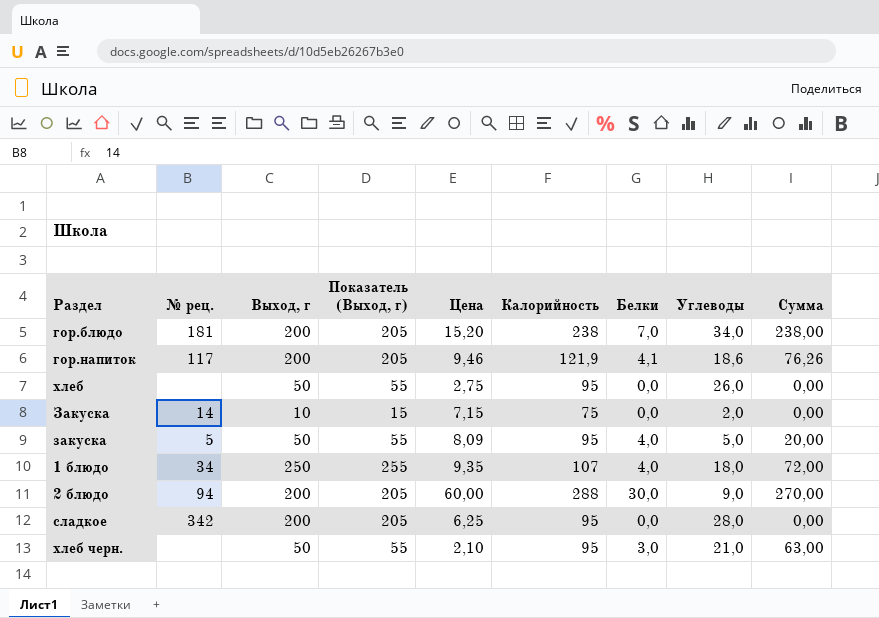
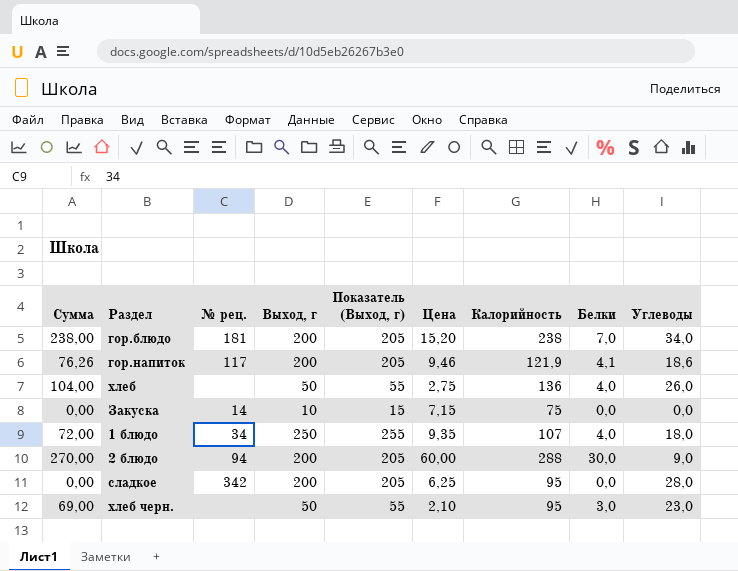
column Сумма | position: 9 -> 1
row закуска: 5 | 50 | 55 | 8,09 | 95 | 4,0 | 5,0 | 20,00 -> none
хлеб | Сумма: 0,00 -> 104,00
хлеб | Калорийность: 95 -> 136
хлеб | Белки: 0,0 -> 4,0
Закуска | Углеводы: 2,0 -> 0,0
хлеб черн. | Сумма: 63,00 -> 69,00
хлеб черн. | Углеводы: 21,0 -> 23,0

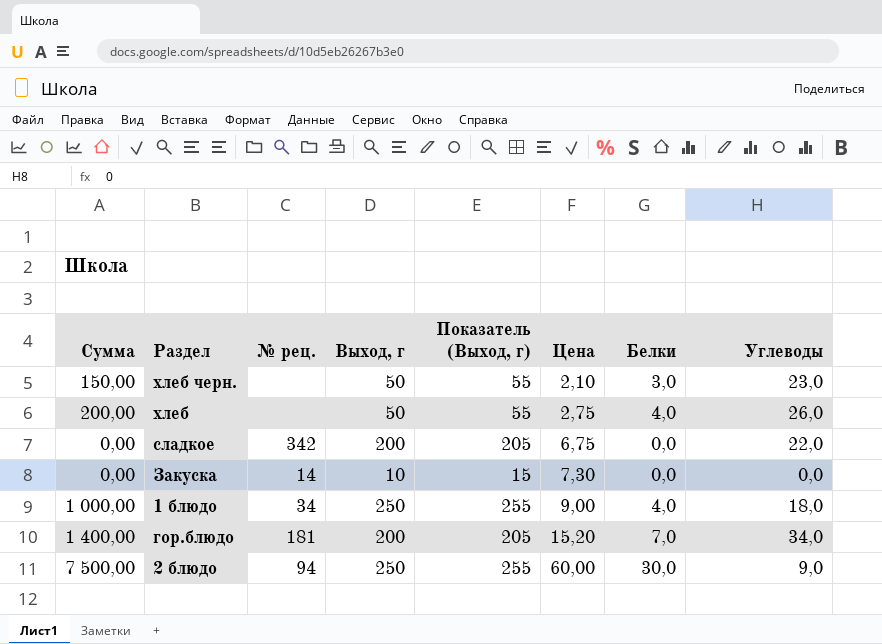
row order: none -> Цена ascending
column Калорийность | position: 7 -> none
column Сумма | formula: [Белки] * [Углеводы] -> [Выход, г] * [Белки]
row гор.напиток: 76,26 | 117 | 200 | 205 | 9,46 | 121,9 | 4,1 | 18,6 -> none
сладкое | Цена: 6,25 -> 6,75
сладкое | Углеводы: 28,0 -> 22,0
Закуска | Цена: 7,15 -> 7,30
1 блюдо | Цена: 9,35 -> 9,00
2 блюдо | Выход, г: 200 -> 250
2 блюдо | Показатель (Выход, г): 205 -> 255

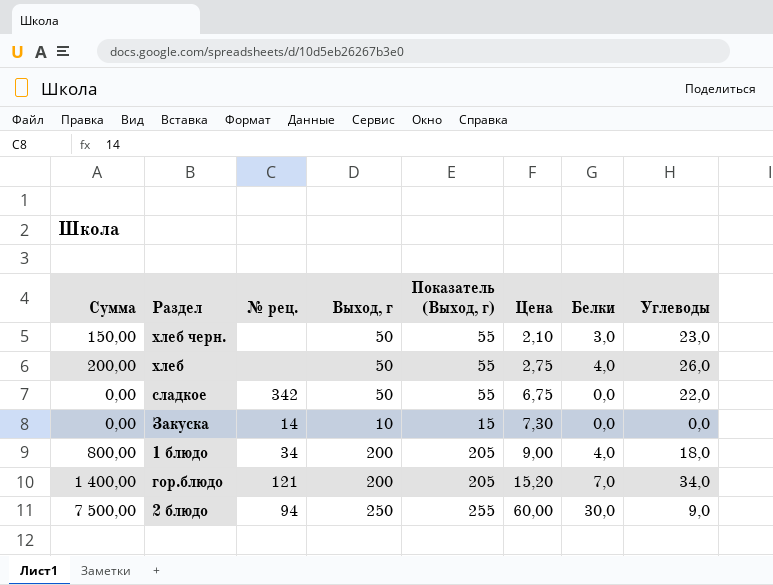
сладкое | Выход, г: 200 -> 50
сладкое | Показатель (Выход, г): 205 -> 55
1 блюдо | Сумма: 1 000,00 -> 800,00
1 блюдо | Выход, г: 250 -> 200
1 блюдо | Показатель (Выход, г): 255 -> 205
гор.блюдо | № рец.: 181 -> 121

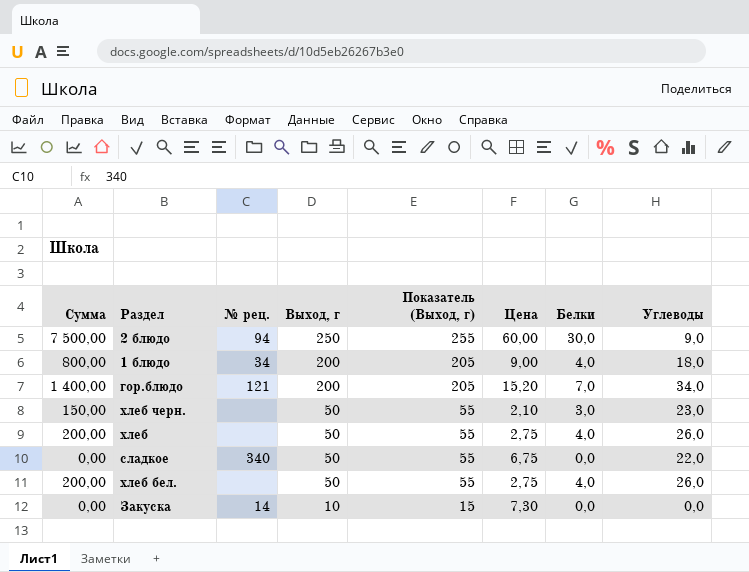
row order: Цена ascending -> Выход, г descending
сладкое | № рец.: 342 -> 340
row хлеб бел.: none -> 200,00 | none | 50 | 55 | 2,75 | 4,0 | 26,0

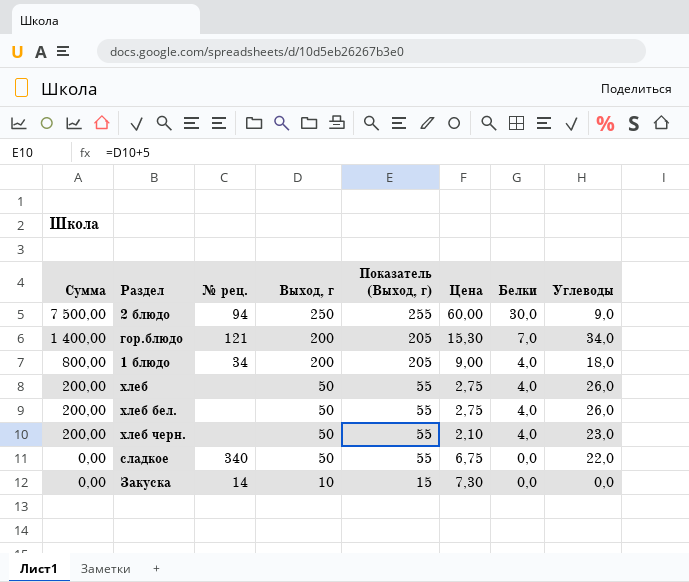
row order: Выход, г descending -> Сумма descending
гор.блюдо | Цена: 15,20 -> 15,30
хлеб черн. | Сумма: 150,00 -> 200,00
хлеб черн. | Белки: 3,0 -> 4,0

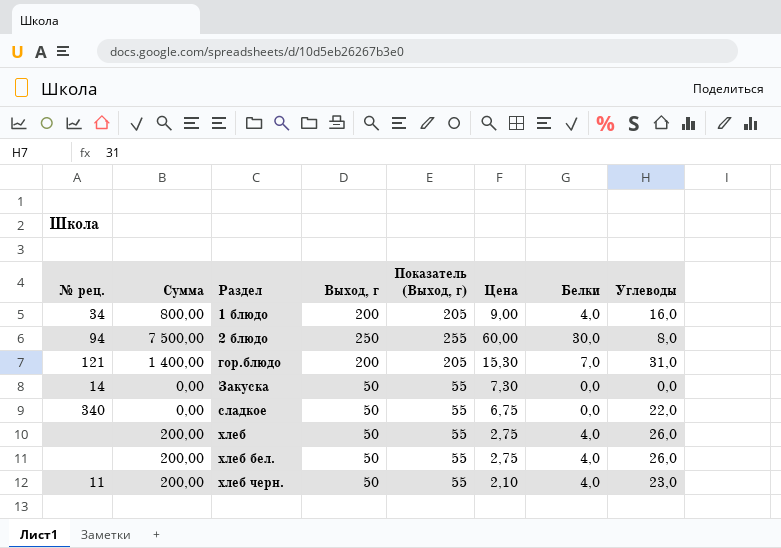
row order: Сумма descending -> Раздел ascending
column № рец. | position: 3 -> 1
1 блюдо | Углеводы: 18,0 -> 16,0
2 блюдо | Углеводы: 9,0 -> 8,0
гор.блюдо | Углеводы: 34,0 -> 31,0
Закуска | Выход, г: 10 -> 50
Закуска | Показатель (Выход, г): 15 -> 55
хлеб черн. | № рец.: none -> 11

